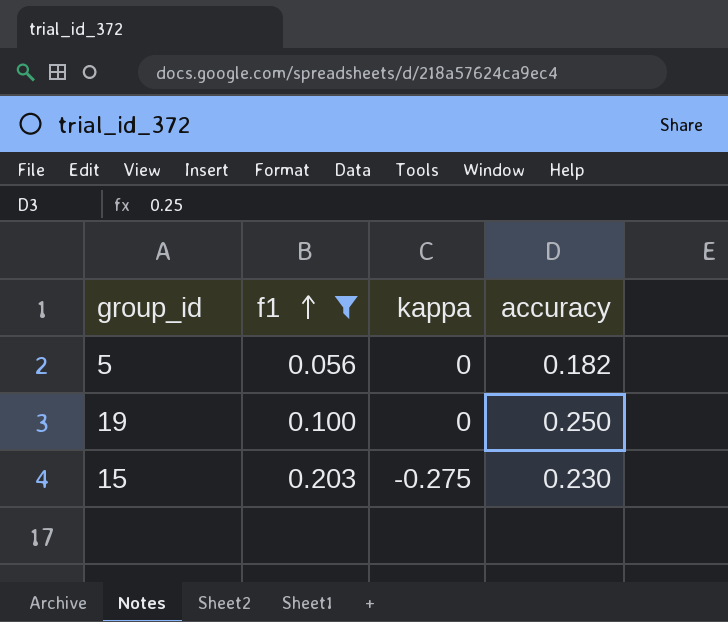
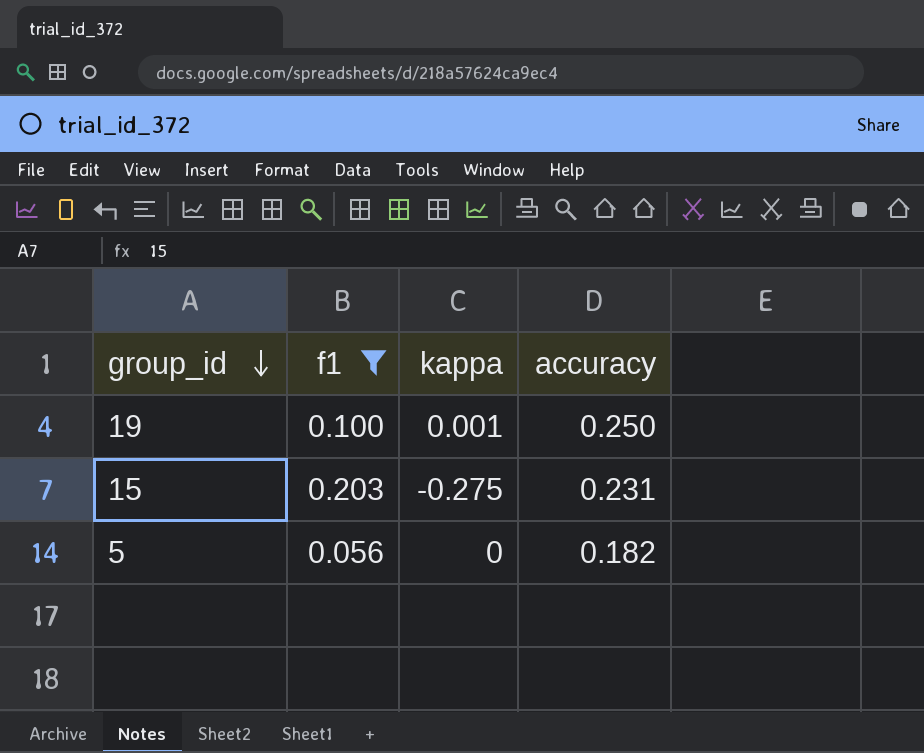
row order: f1 ascending -> group_id descending
19 | kappa: 0 -> 0.001
15 | accuracy: 0.230 -> 0.231

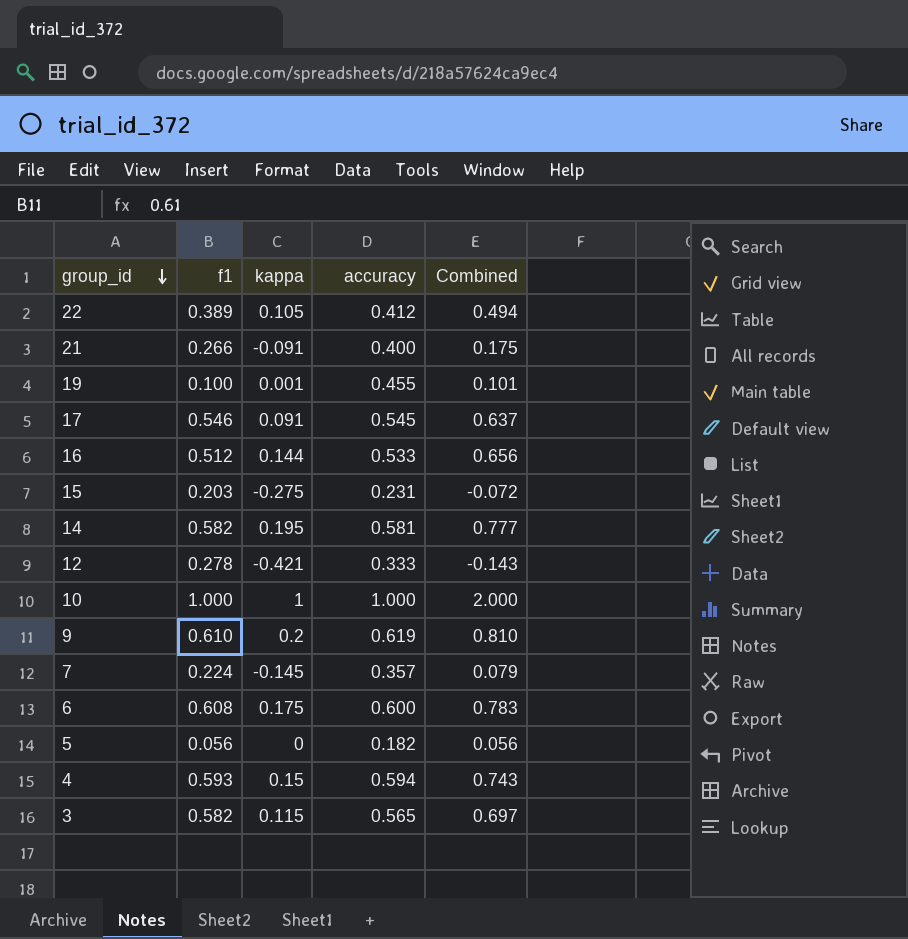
filter: f1 <= 0.203 -> none
column Combined | formula: none -> [f1] + [kappa]
19 | accuracy: 0.250 -> 0.455

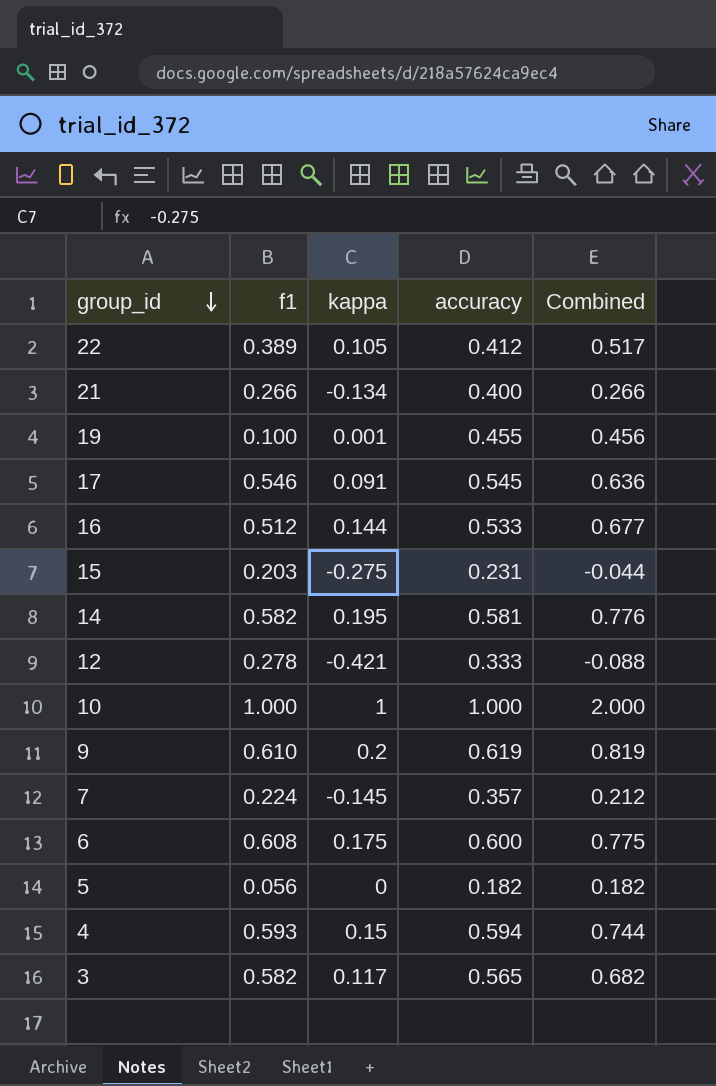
column Combined | formula: [f1] + [kappa] -> [kappa] + [accuracy]
21 | kappa: -0.091 -> -0.134
3 | kappa: 0.115 -> 0.117

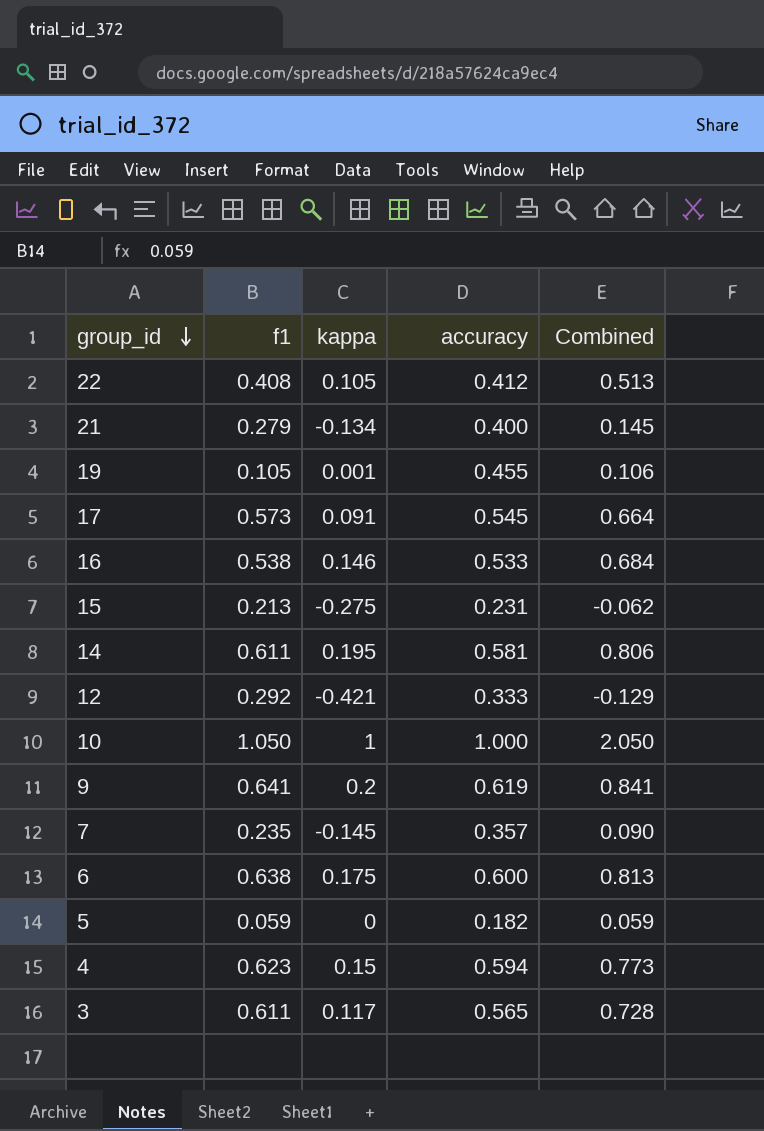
column Combined | formula: [kappa] + [accuracy] -> [f1] + [kappa]
22 | f1: 0.389 -> 0.408
21 | f1: 0.266 -> 0.279
19 | f1: 0.100 -> 0.105
17 | f1: 0.546 -> 0.573
16 | f1: 0.512 -> 0.538
16 | kappa: 0.144 -> 0.146
15 | f1: 0.203 -> 0.213
14 | f1: 0.582 -> 0.611
12 | f1: 0.278 -> 0.292
10 | f1: 1.000 -> 1.050
9 | f1: 0.610 -> 0.641
7 | f1: 0.224 -> 0.235
6 | f1: 0.608 -> 0.638
5 | f1: 0.056 -> 0.059
4 | f1: 0.593 -> 0.623
3 | f1: 0.582 -> 0.611

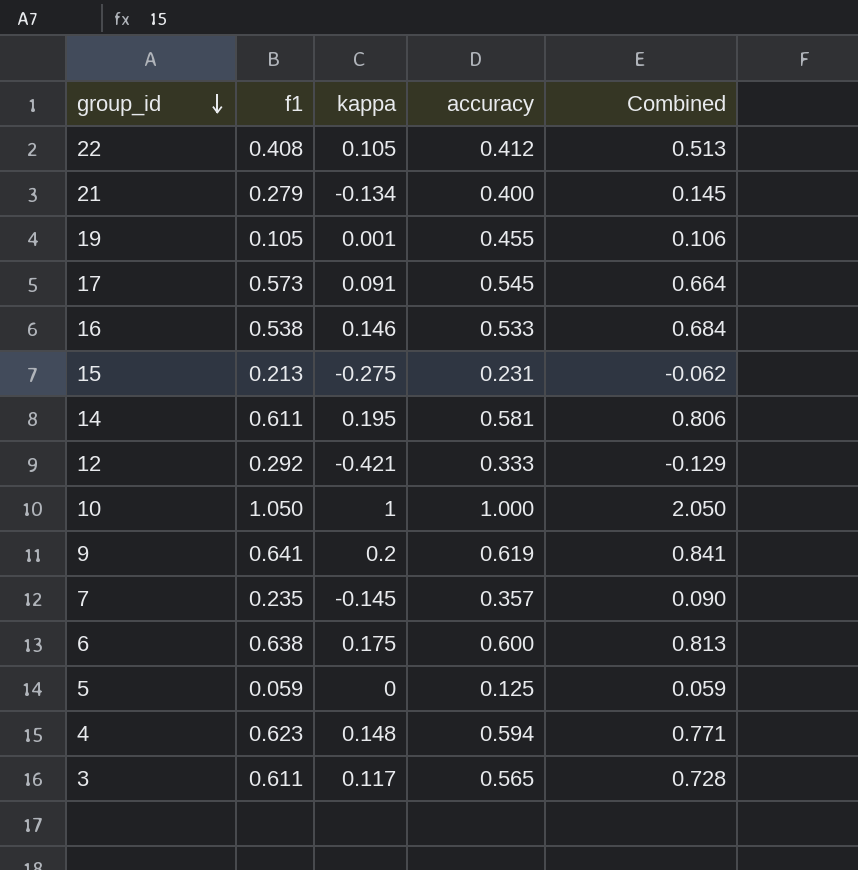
5 | accuracy: 0.182 -> 0.125
4 | kappa: 0.15 -> 0.148
4 | Combined: 0.773 -> 0.771

